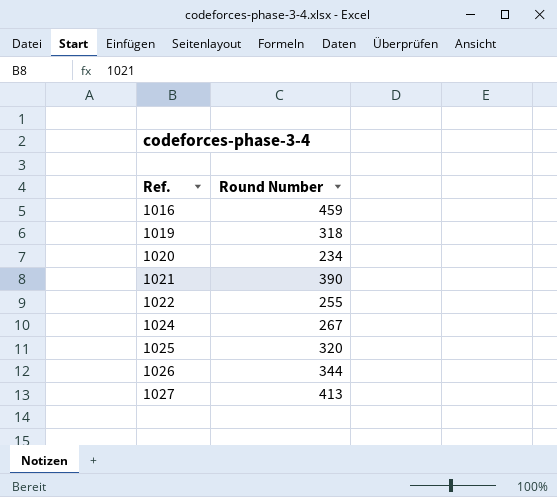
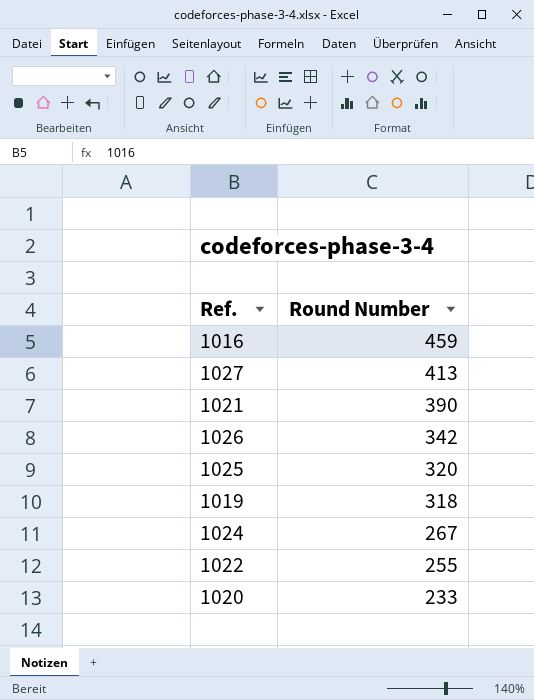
row order: Ref. ascending -> Round Number descending
1026 | Round Number: 344 -> 342
1020 | Round Number: 234 -> 233

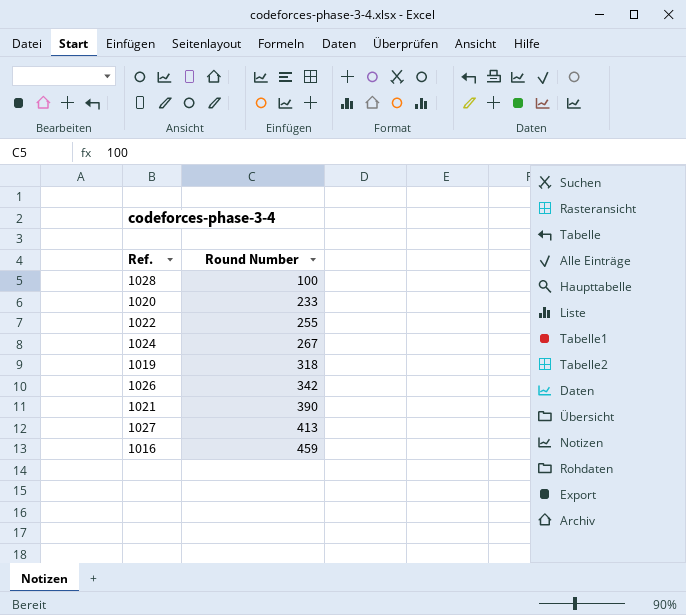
row order: Round Number descending -> Round Number ascending
row 1025: 320 -> none
row 1028: none -> 100

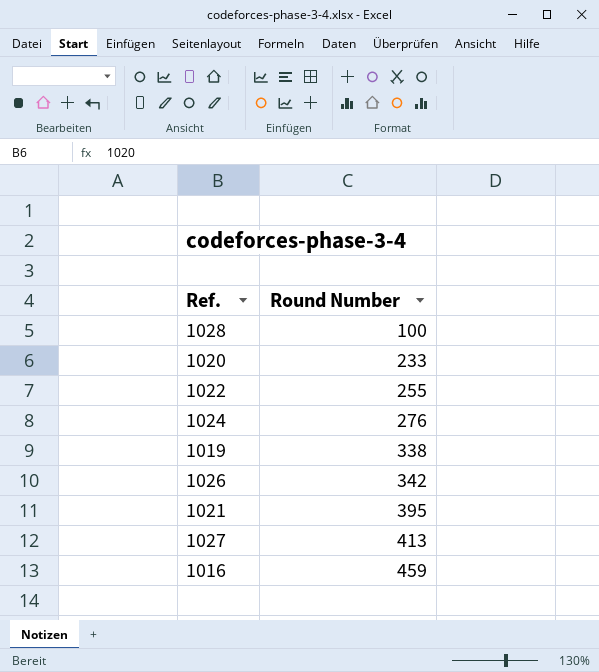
1024 | Round Number: 267 -> 276
1019 | Round Number: 318 -> 338
1021 | Round Number: 390 -> 395

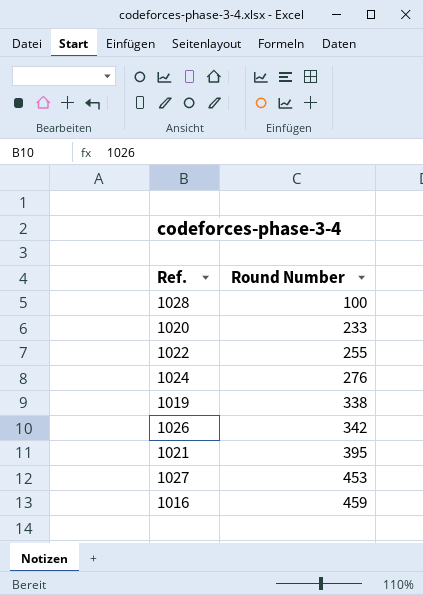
1027 | Round Number: 413 -> 453

